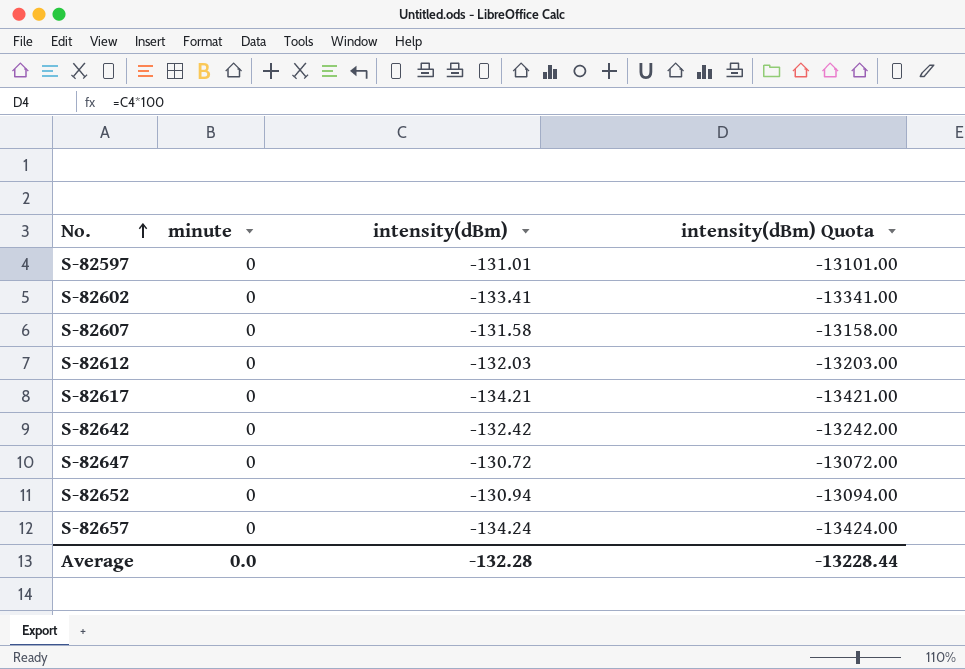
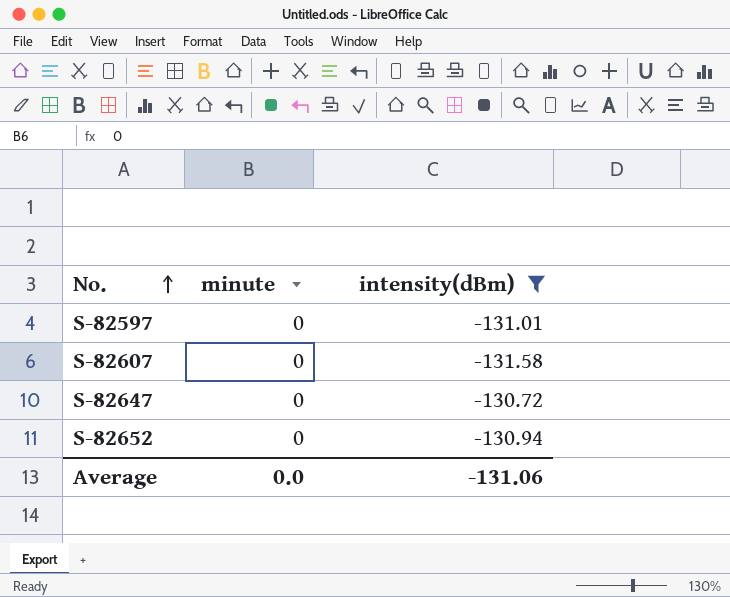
filter: none -> intensity(dBm) >= -131.58
column intensity(dBm) Quota | formula: [intensity(dBm)] * 100 -> none
Average | intensity(dBm): -132.28 -> -131.06

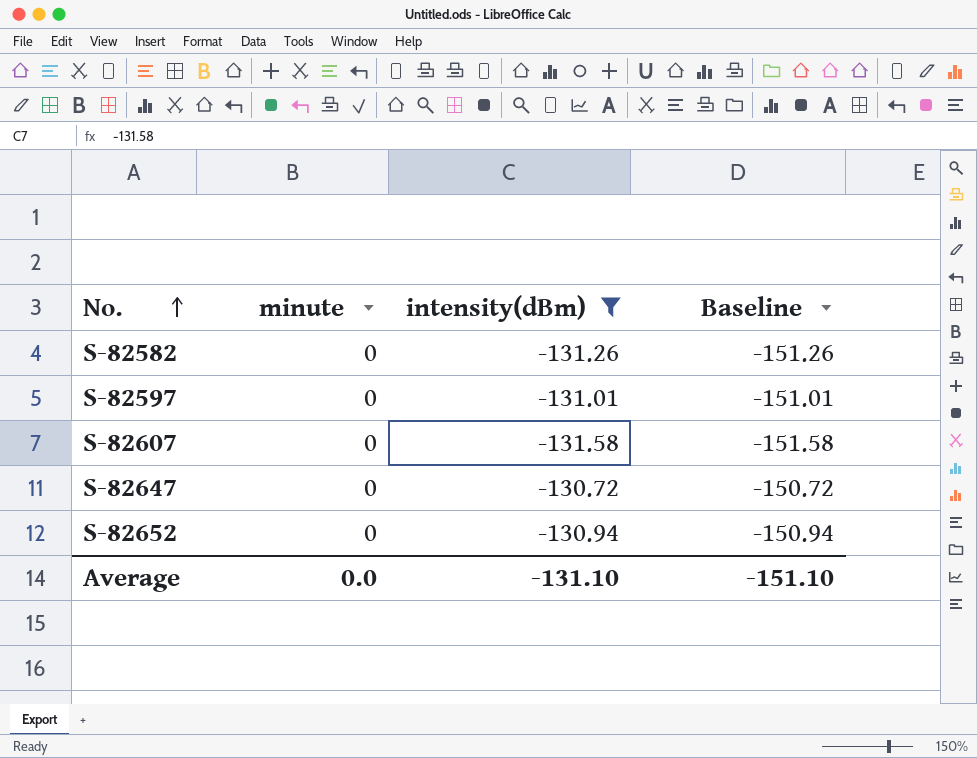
column Baseline | formula: none -> [intensity(dBm)] - 20
row S-82582: none -> 0 | -131.26 | -151.26
Average | intensity(dBm): -131.06 -> -131.10

